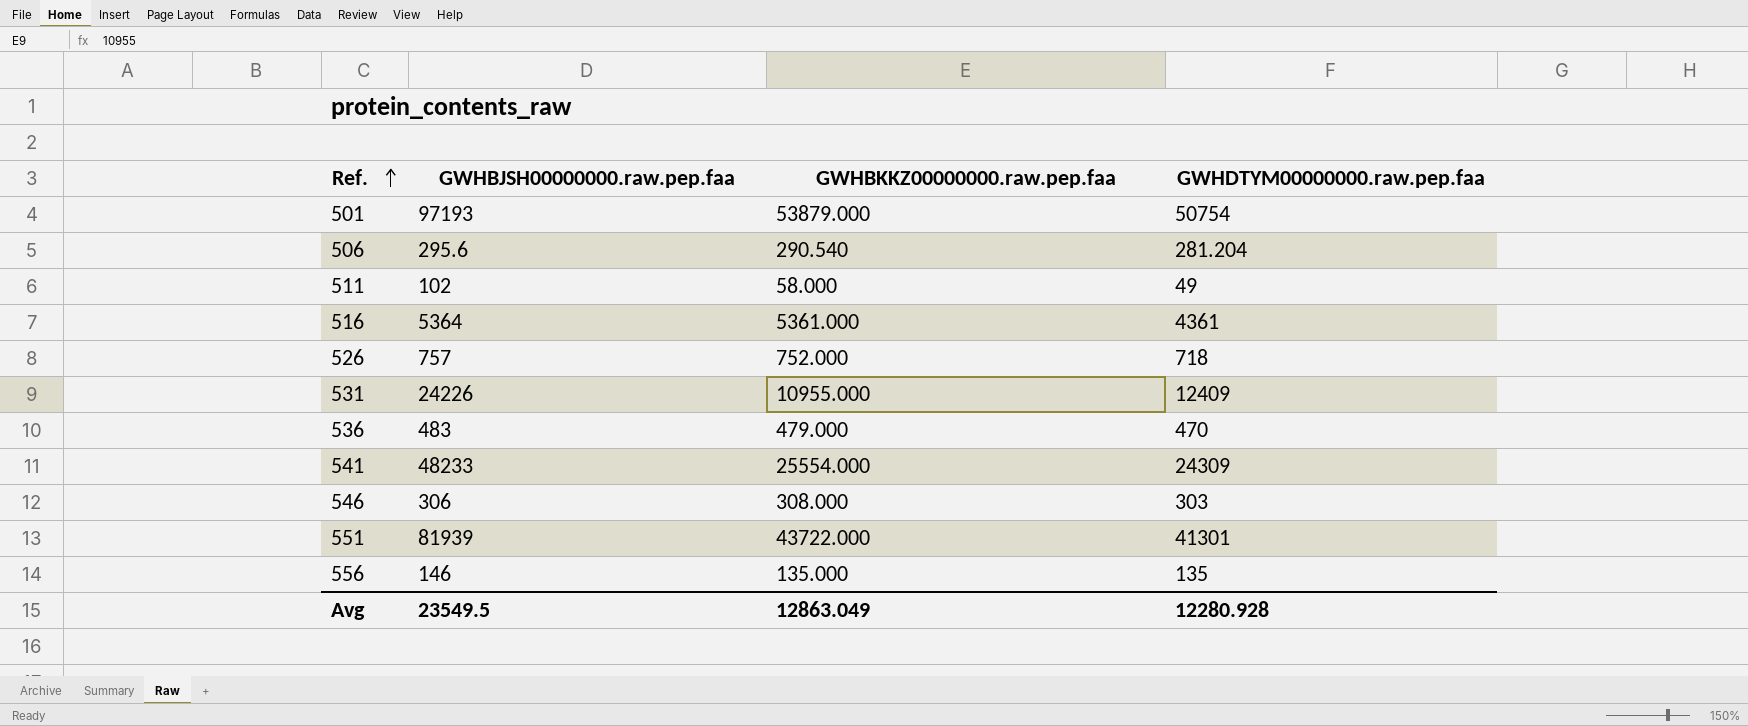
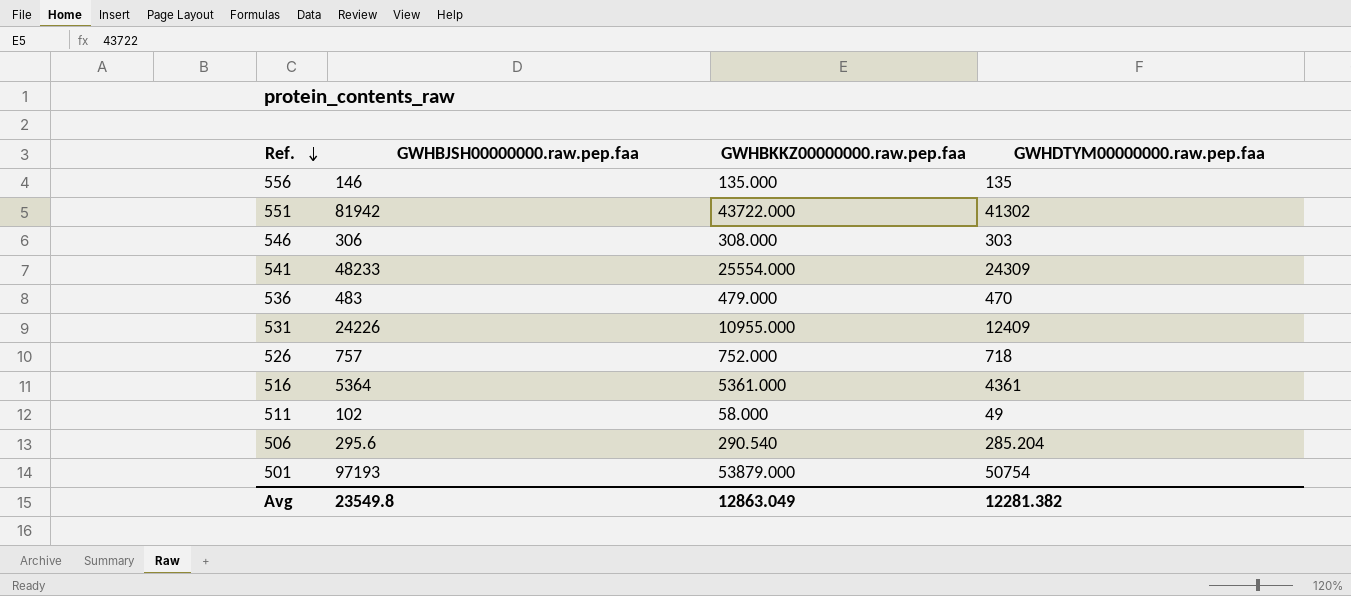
row order: Ref. ascending -> Ref. descending
551 | GWHBJSH00000000.raw.pep.faa: 81939 -> 81942
551 | GWHDTYM00000000.raw.pep.faa: 41301 -> 41302
506 | GWHDTYM00000000.raw.pep.faa: 281.204 -> 285.204
Avg | GWHBJSH00000000.raw.pep.faa: 23549.5 -> 23549.8
Avg | GWHDTYM00000000.raw.pep.faa: 12280.928 -> 12281.382

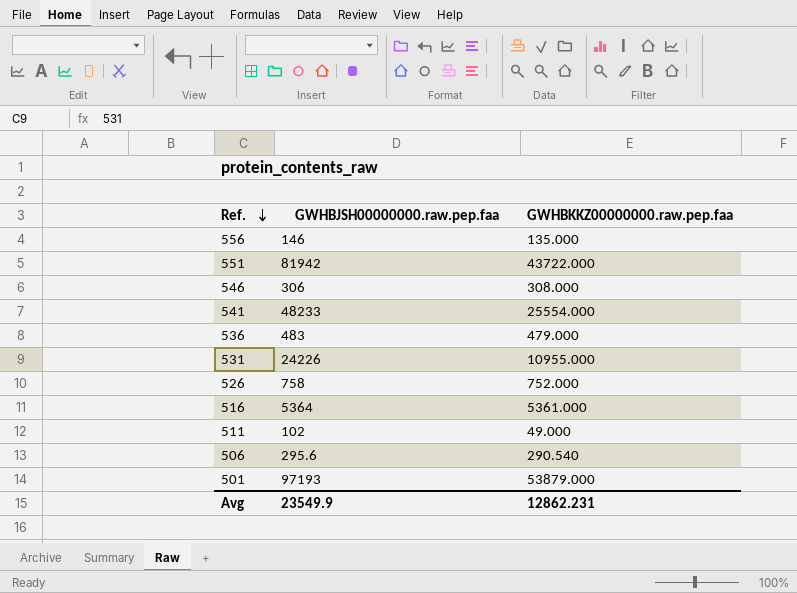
column GWHDTYM00000000.raw.pep.faa | position: 4 -> none
526 | GWHBJSH00000000.raw.pep.faa: 757 -> 758
511 | GWHBKKZ00000000.raw.pep.faa: 58.000 -> 49.000
Avg | GWHBJSH00000000.raw.pep.faa: 23549.8 -> 23549.9
Avg | GWHBKKZ00000000.raw.pep.faa: 12863.049 -> 12862.231

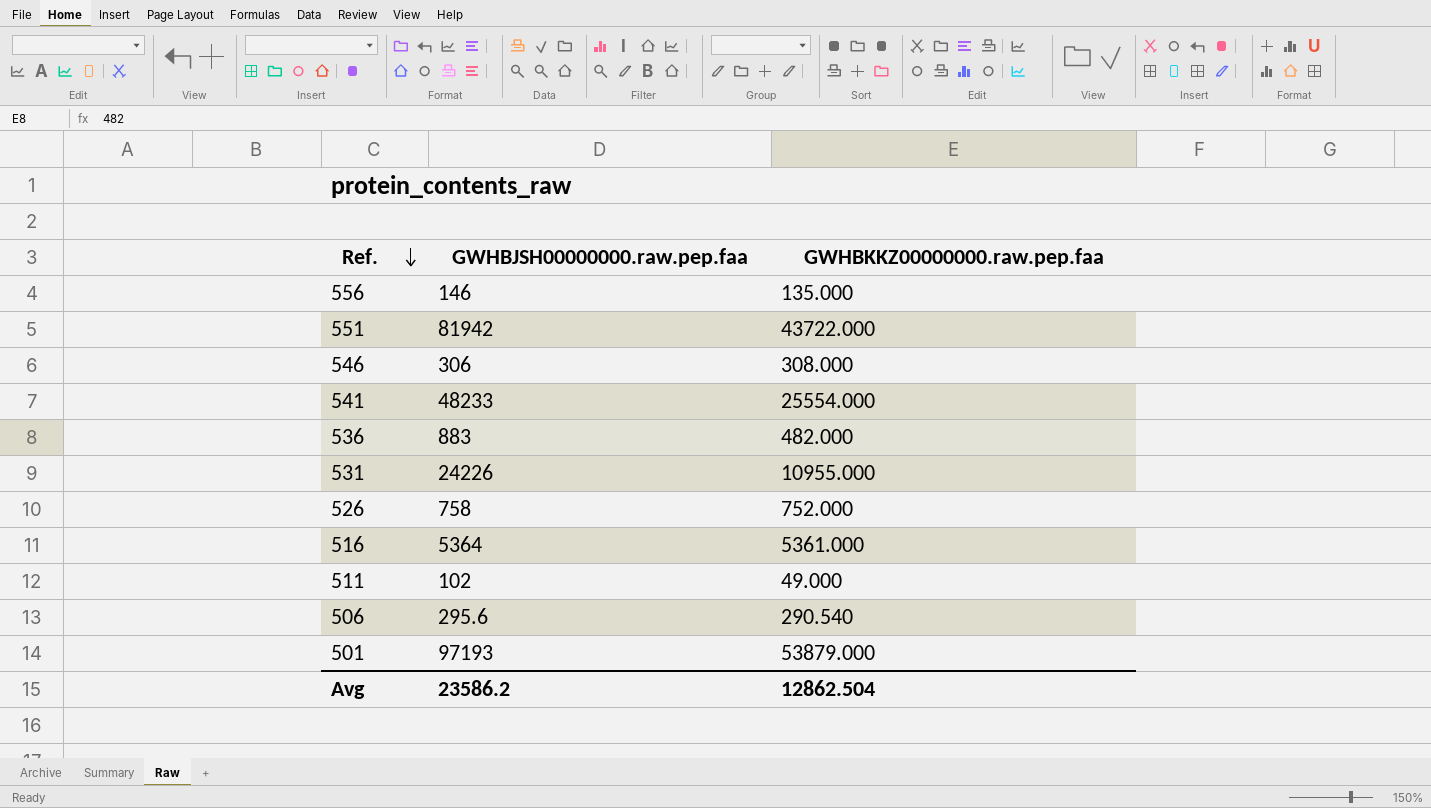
536 | GWHBJSH00000000.raw.pep.faa: 483 -> 883
536 | GWHBKKZ00000000.raw.pep.faa: 479.000 -> 482.000
Avg | GWHBJSH00000000.raw.pep.faa: 23549.9 -> 23586.2
Avg | GWHBKKZ00000000.raw.pep.faa: 12862.231 -> 12862.504

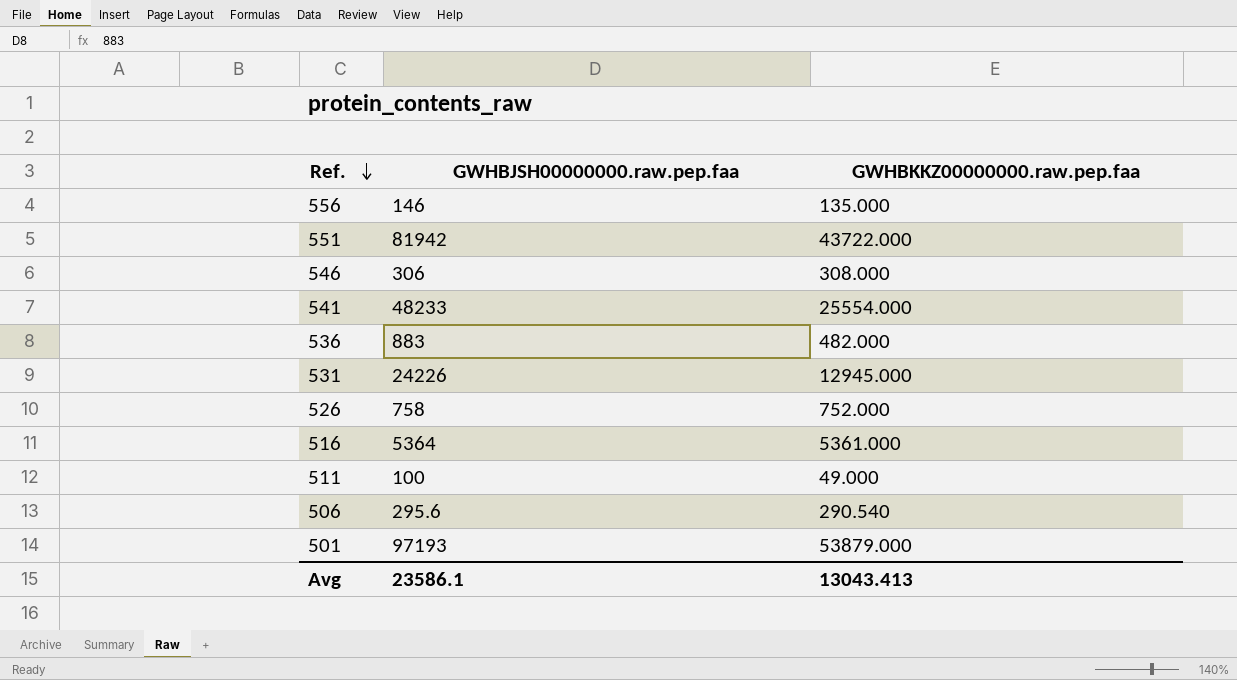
531 | GWHBKKZ00000000.raw.pep.faa: 10955.000 -> 12945.000
511 | GWHBJSH00000000.raw.pep.faa: 102 -> 100
Avg | GWHBJSH00000000.raw.pep.faa: 23586.2 -> 23586.1
Avg | GWHBKKZ00000000.raw.pep.faa: 12862.504 -> 13043.413

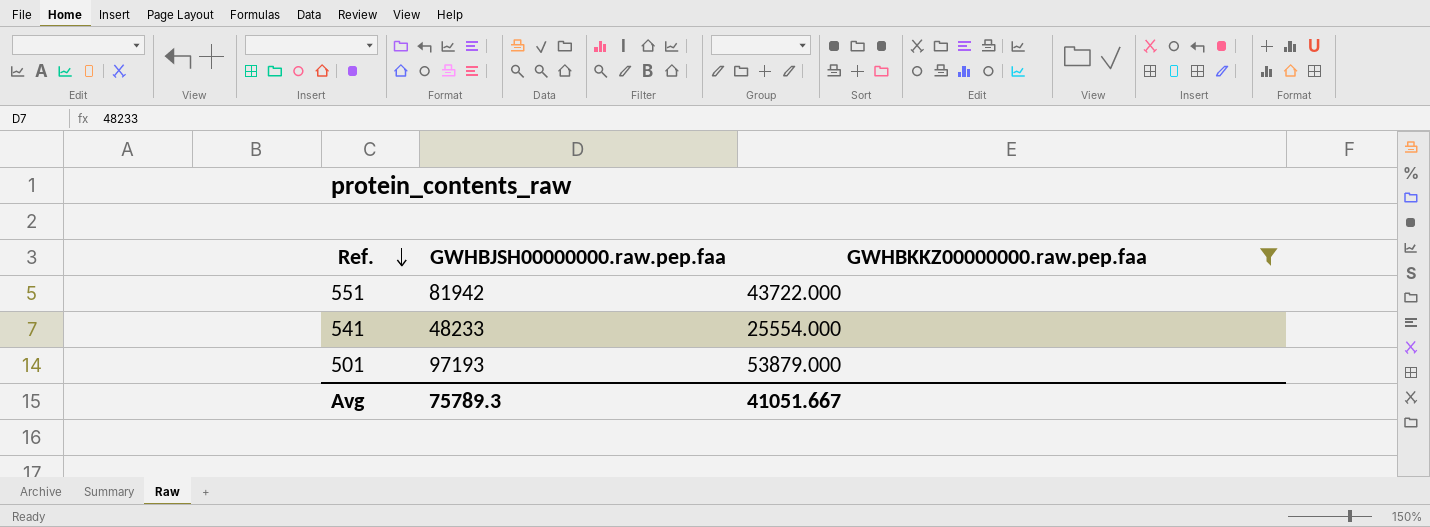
filter: none -> GWHBKKZ00000000.raw.pep.faa >= 25554.000
Avg | GWHBJSH00000000.raw.pep.faa: 23586.1 -> 75789.3
Avg | GWHBKKZ00000000.raw.pep.faa: 13043.413 -> 41051.667

